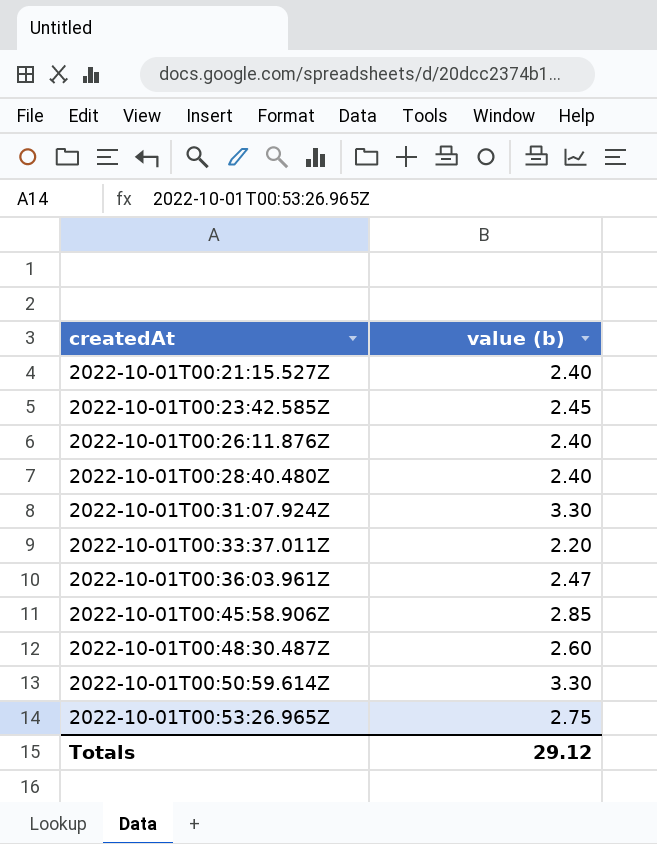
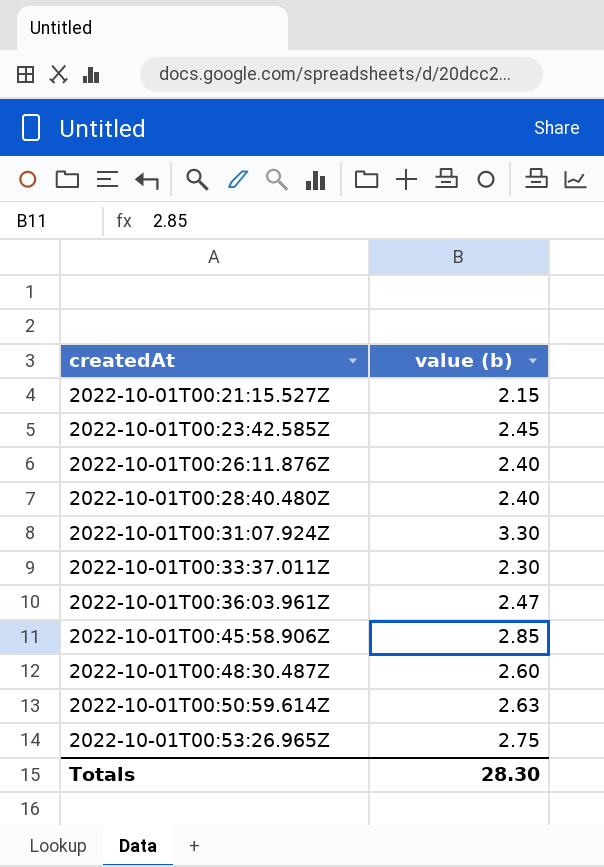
2022-10-01T00:21:15.527Z | value (b): 2.40 -> 2.15
2022-10-01T00:33:37.011Z | value (b): 2.20 -> 2.30
2022-10-01T00:50:59.614Z | value (b): 3.30 -> 2.63
Totals | value (b): 29.12 -> 28.30

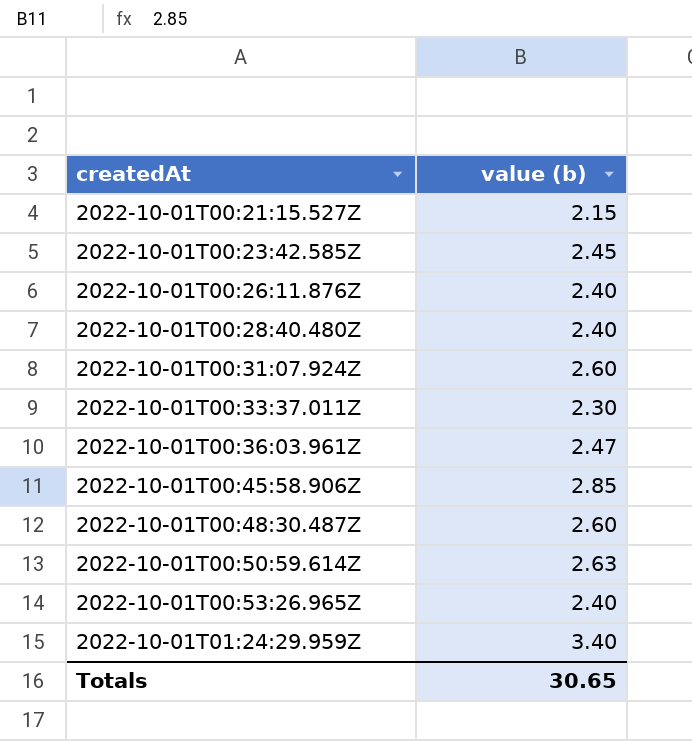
2022-10-01T00:31:07.924Z | value (b): 3.30 -> 2.60
2022-10-01T00:53:26.965Z | value (b): 2.75 -> 2.40
row 2022-10-01T01:24:29.959Z: none -> 3.40
Totals | value (b): 28.30 -> 30.65

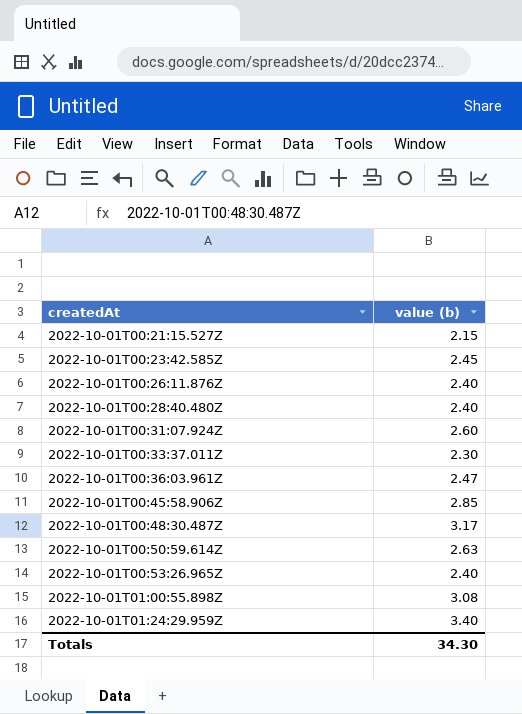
2022-10-01T00:48:30.487Z | value (b): 2.60 -> 3.17
row 2022-10-01T01:00:55.898Z: none -> 3.08
Totals | value (b): 30.65 -> 34.30

